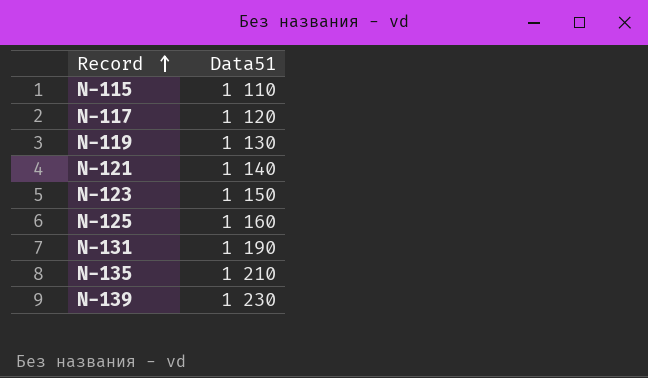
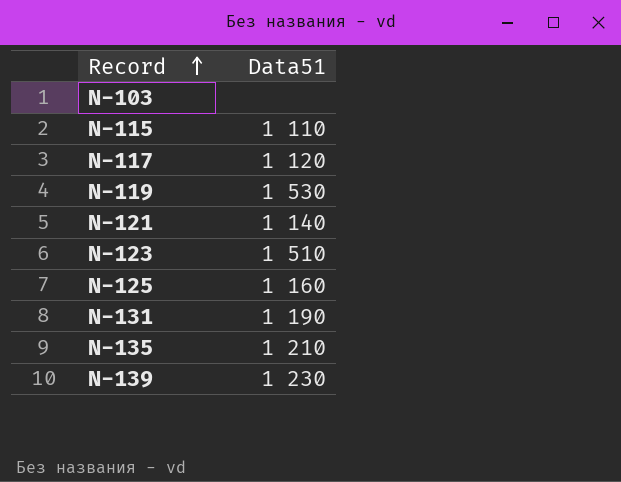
row N-103: none -> none
N-119 | Data51: 1 130 -> 1 530
N-123 | Data51: 1 150 -> 1 510

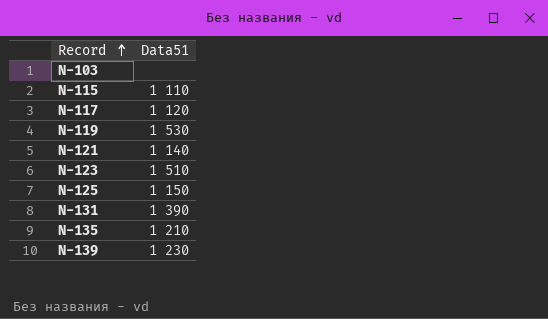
N-125 | Data51: 1 160 -> 1 150
N-131 | Data51: 1 190 -> 1 390

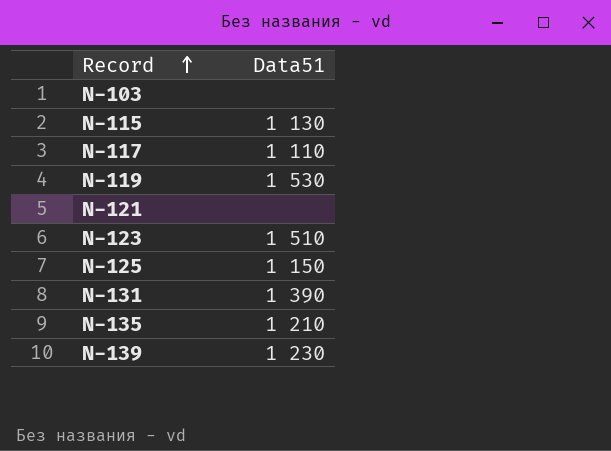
N-115 | Data51: 1 110 -> 1 130
N-117 | Data51: 1 120 -> 1 110
N-121 | Data51: 1 140 -> none

